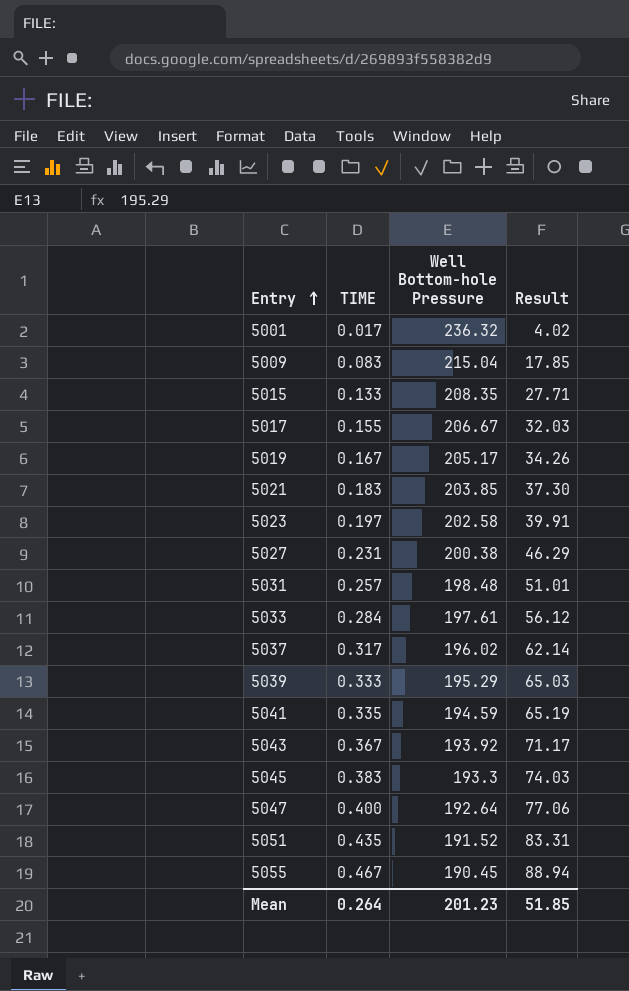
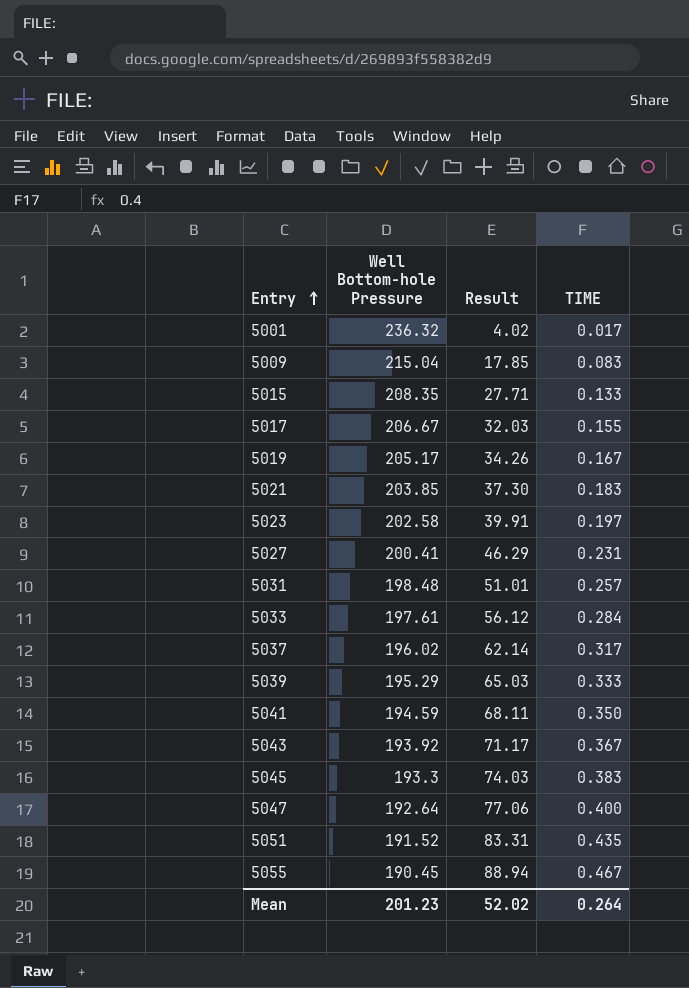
column TIME | position: 2 -> 4
5027 | Well Bottom-hole Pressure: 200.38 -> 200.41
5041 | Result: 65.19 -> 68.11
5041 | TIME: 0.335 -> 0.350
Mean | Result: 51.85 -> 52.02

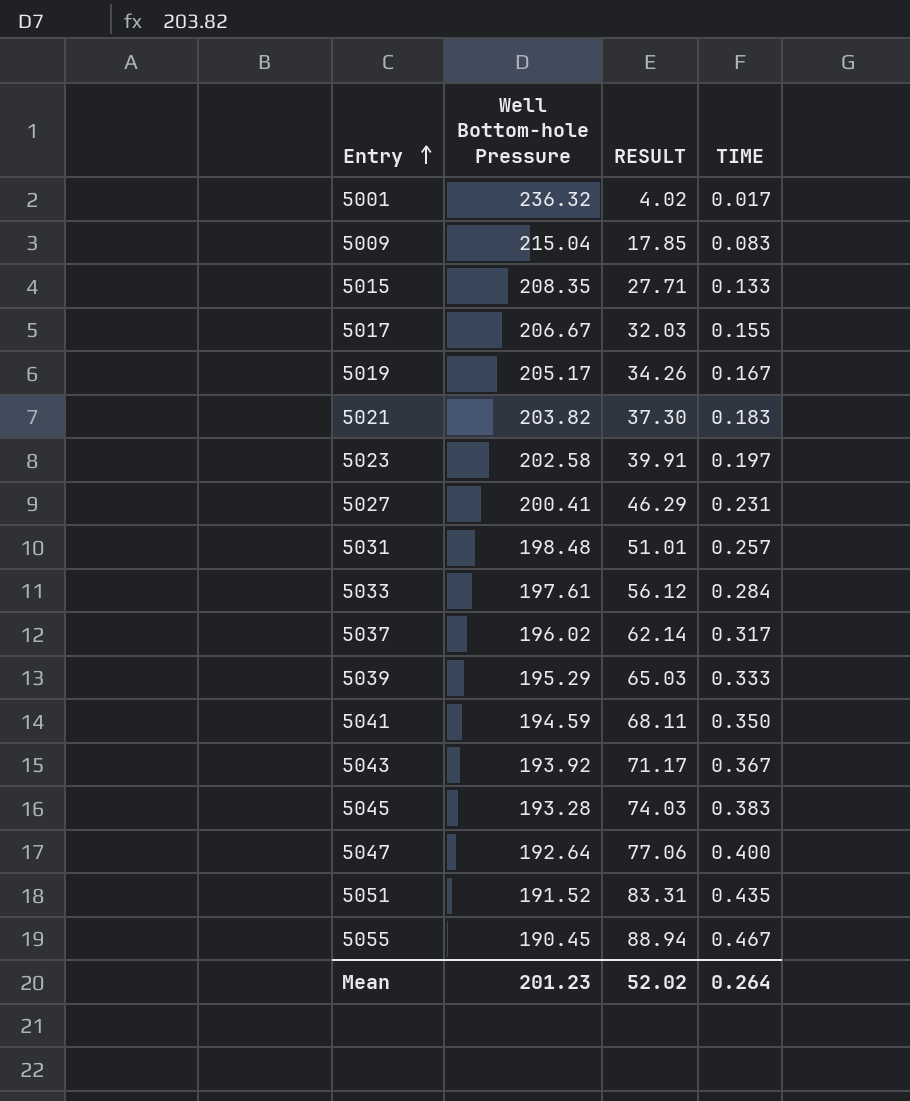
column name: Result -> RESULT
5021 | Well Bottom-hole Pressure: 203.85 -> 203.82
5045 | Well Bottom-hole Pressure: 193.3 -> 193.28

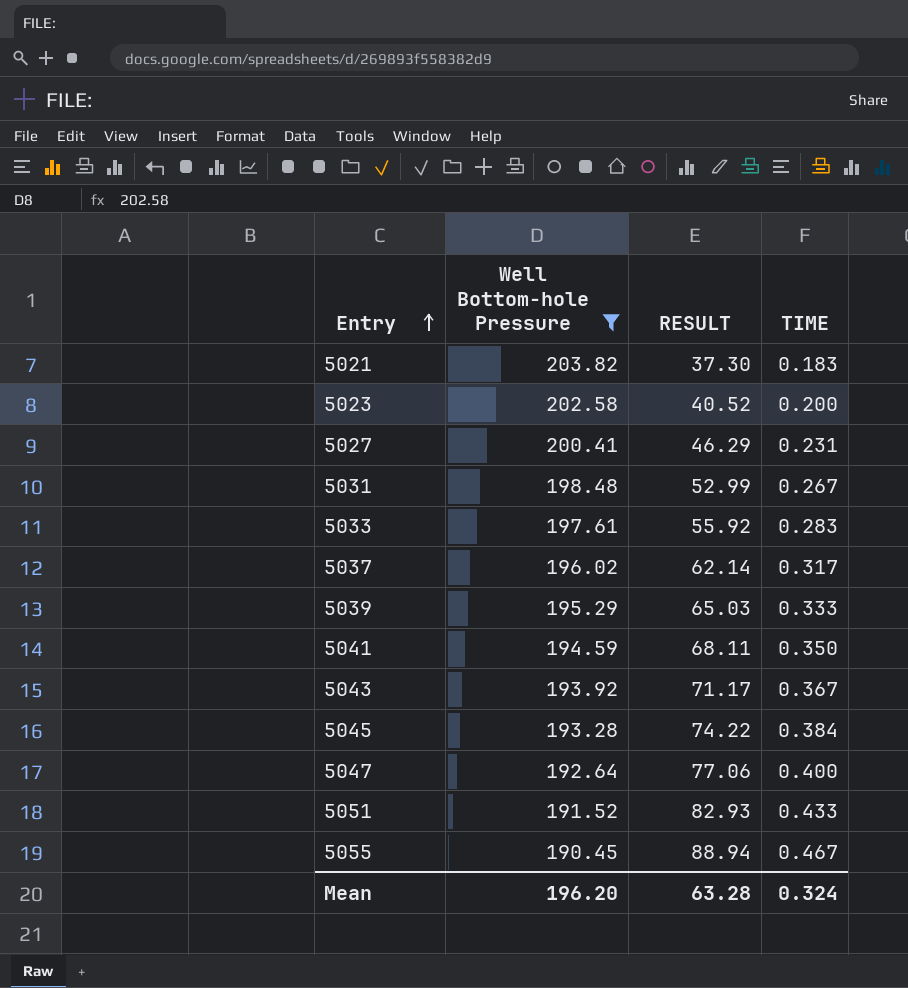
filter: none -> Well Bottom-hole Pressure <= 203.82
5023 | RESULT: 39.91 -> 40.52
5023 | TIME: 0.197 -> 0.200
5031 | RESULT: 51.01 -> 52.99
5031 | TIME: 0.257 -> 0.267
5033 | RESULT: 56.12 -> 55.92
5033 | TIME: 0.284 -> 0.283
5045 | RESULT: 74.03 -> 74.22
5045 | TIME: 0.383 -> 0.384
5051 | RESULT: 83.31 -> 82.93
5051 | TIME: 0.435 -> 0.433
Mean | Well Bottom-hole Pressure: 201.23 -> 196.20
Mean | RESULT: 52.02 -> 63.28
Mean | TIME: 0.264 -> 0.324

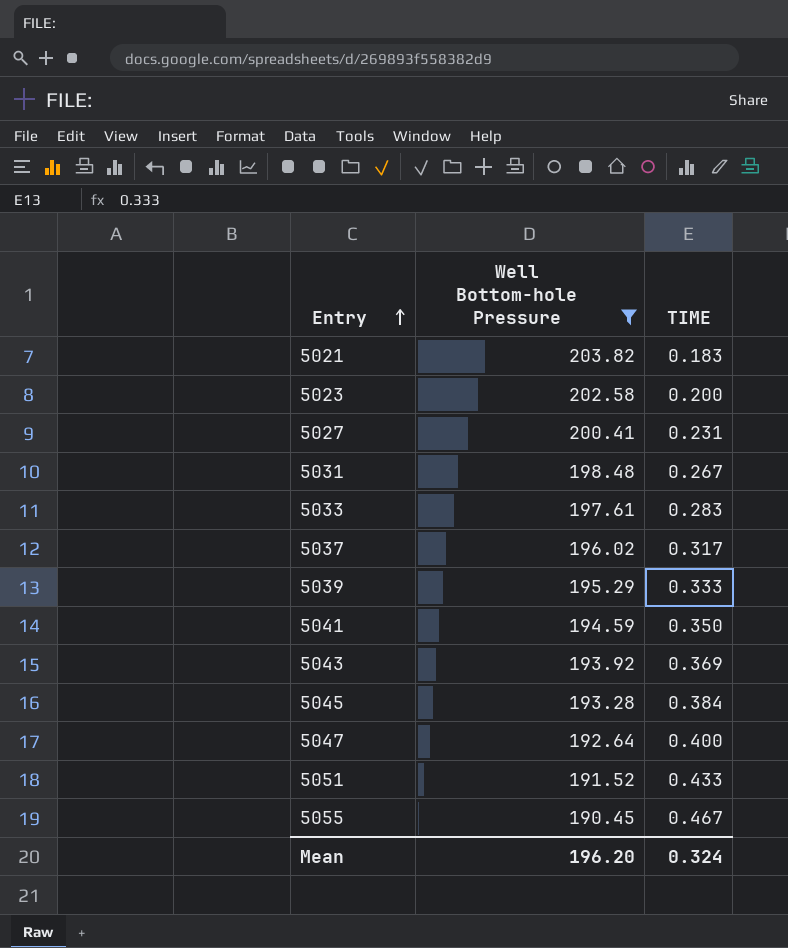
column RESULT | formula: [Well Bottom-hole Pressure] * [TIME] -> none
5043 | TIME: 0.367 -> 0.369

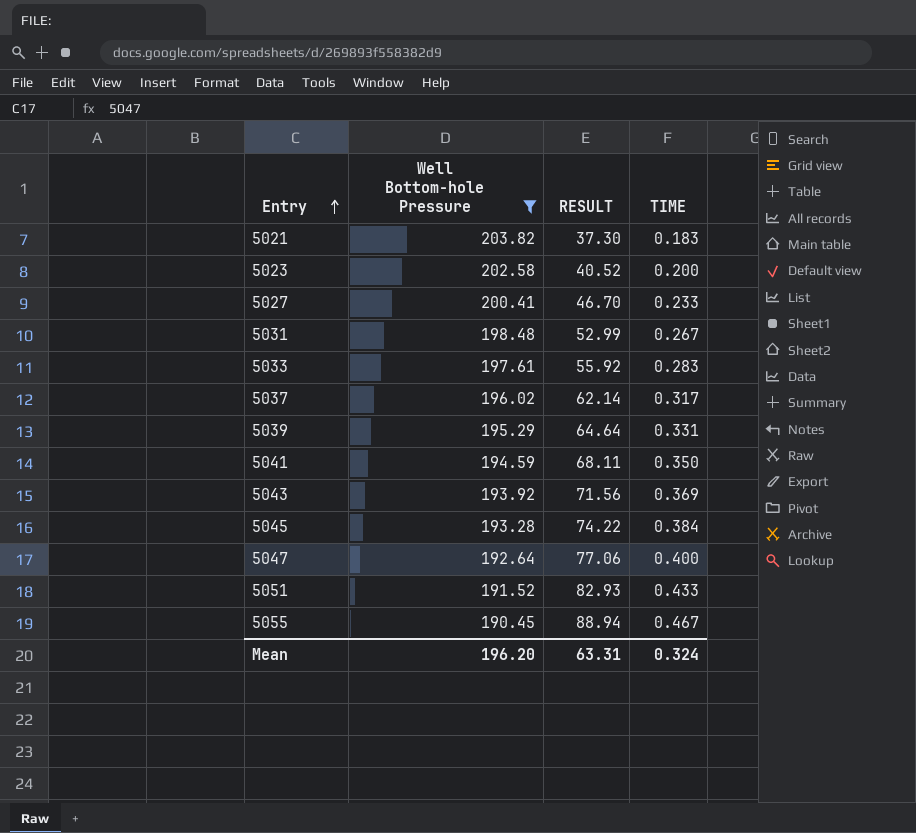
column RESULT | formula: none -> [Well Bottom-hole Pressure] * [TIME]
5027 | TIME: 0.231 -> 0.233
5039 | TIME: 0.333 -> 0.331

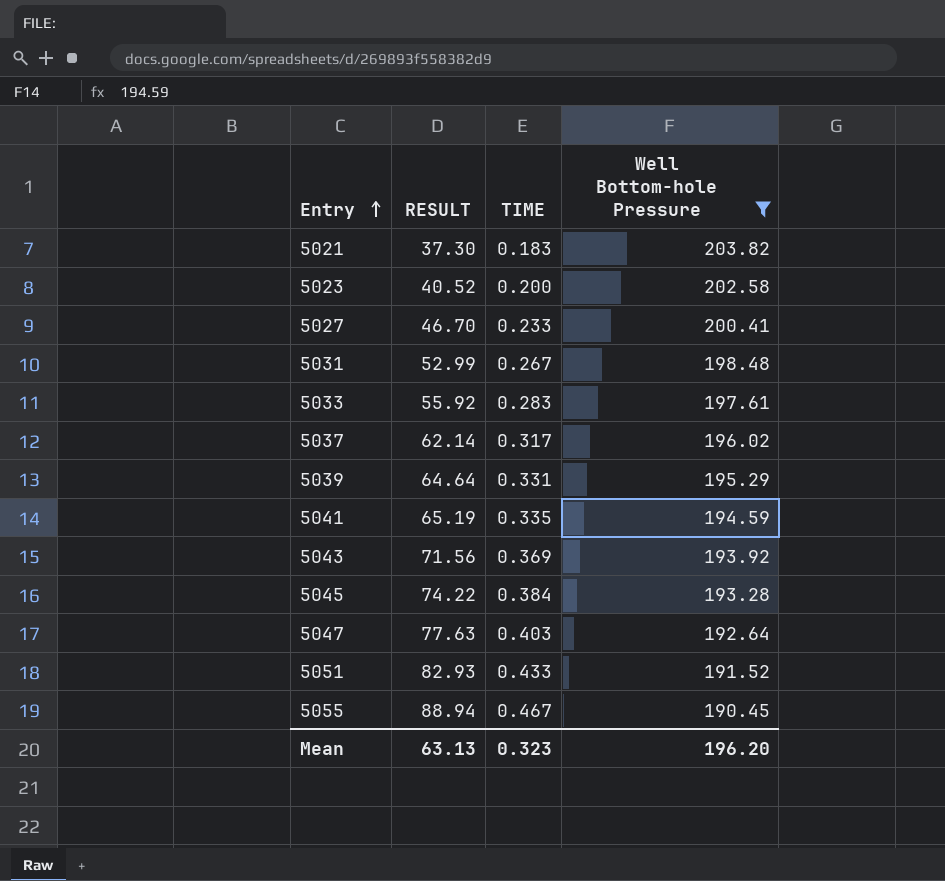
column Well Bottom-hole Pressure | position: 2 -> 4
5041 | RESULT: 68.11 -> 65.19
5041 | TIME: 0.350 -> 0.335
5047 | RESULT: 77.06 -> 77.63
5047 | TIME: 0.400 -> 0.403
Mean | RESULT: 63.31 -> 63.13
Mean | TIME: 0.324 -> 0.323

